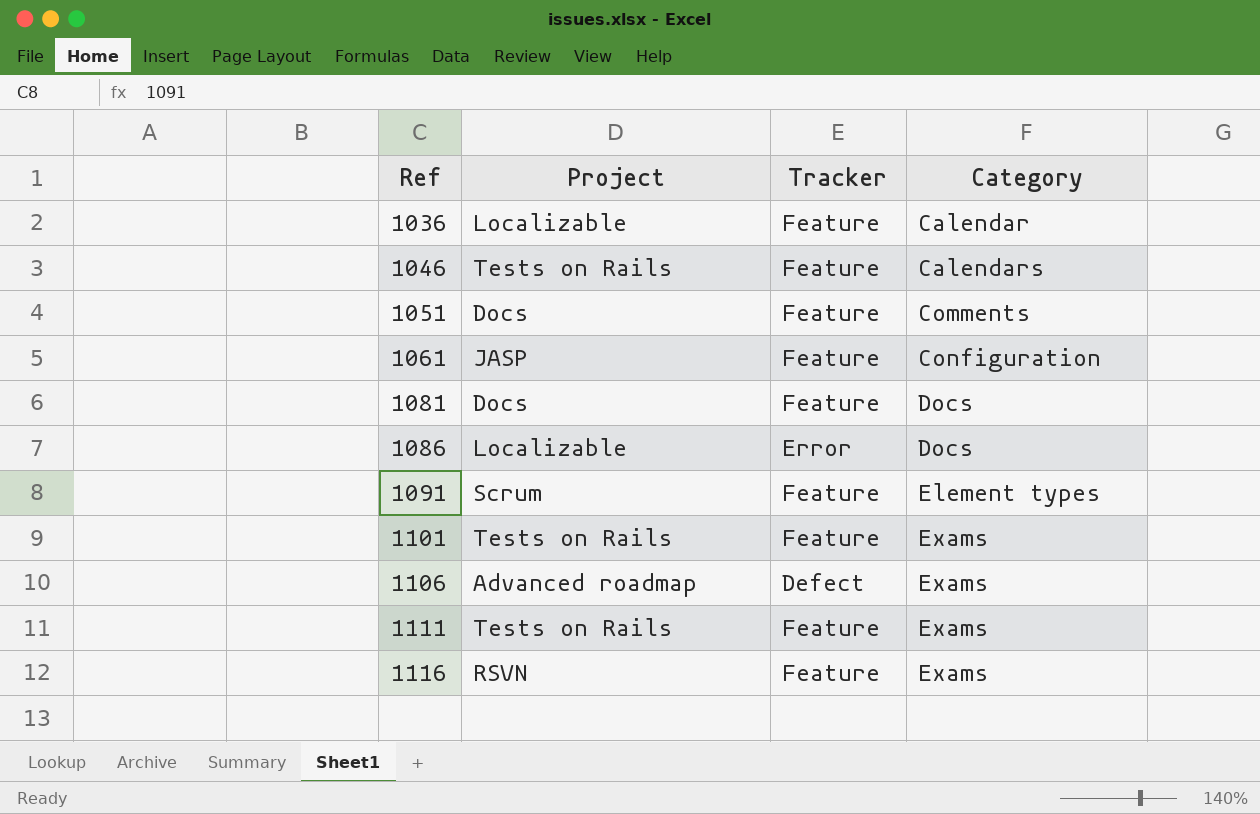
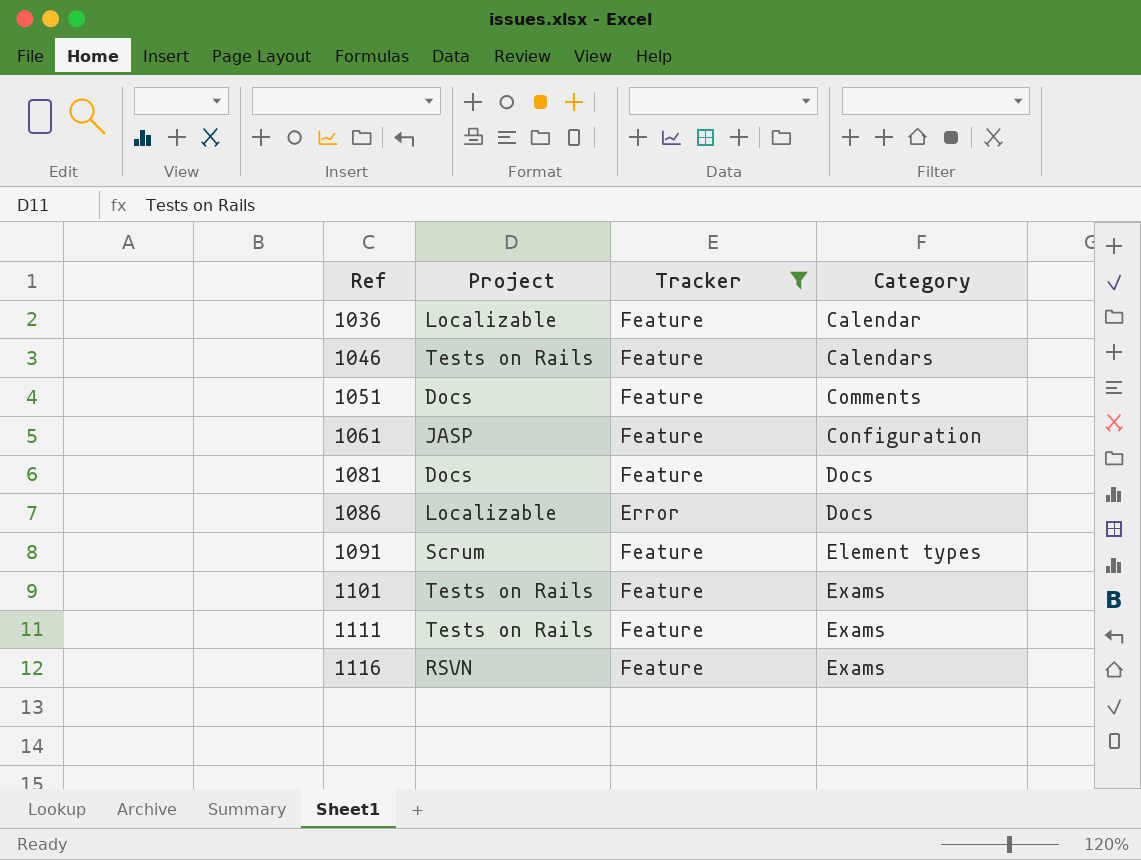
filter: none -> Tracker != Defect

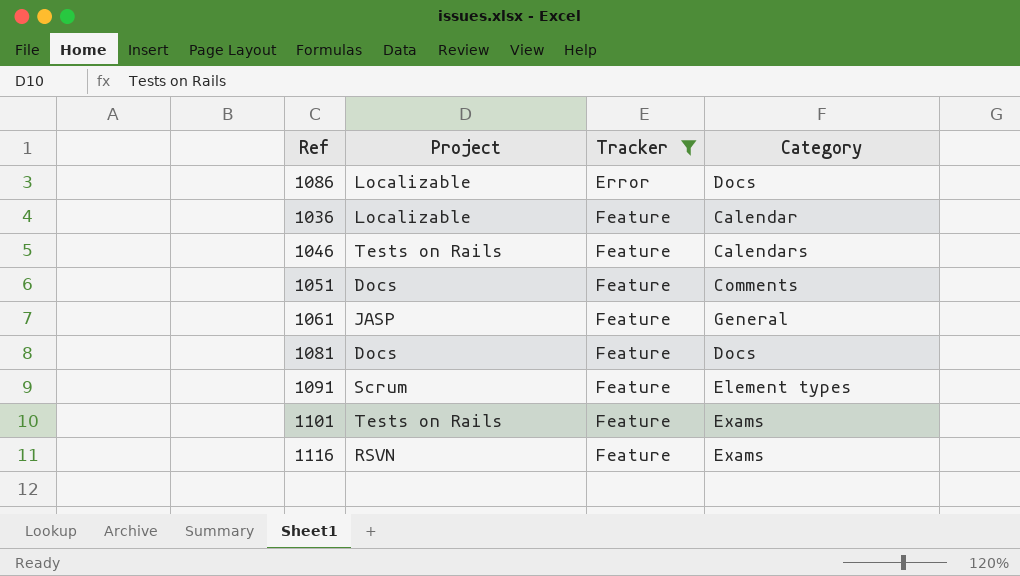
row order: Ref ascending -> Tracker ascending
row 1111: Tests on Rails | Feature | Exams -> none
1061 | Category: Configuration -> General

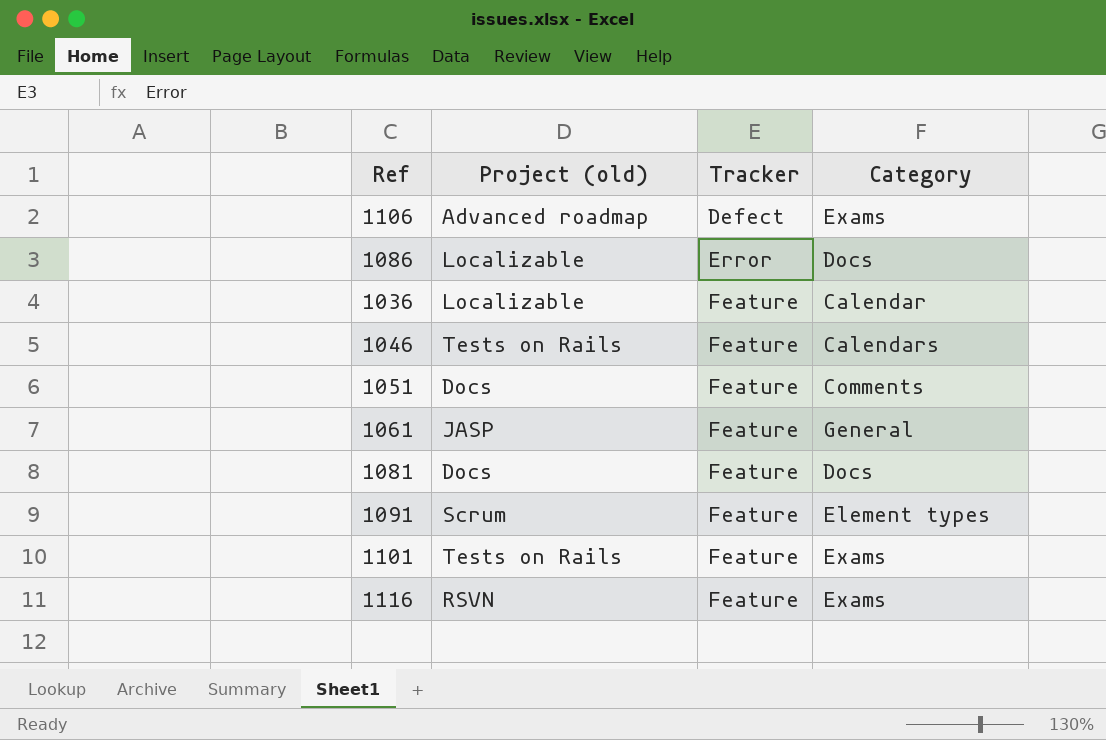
filter: Tracker != Defect -> none
column name: Project -> Project (old)

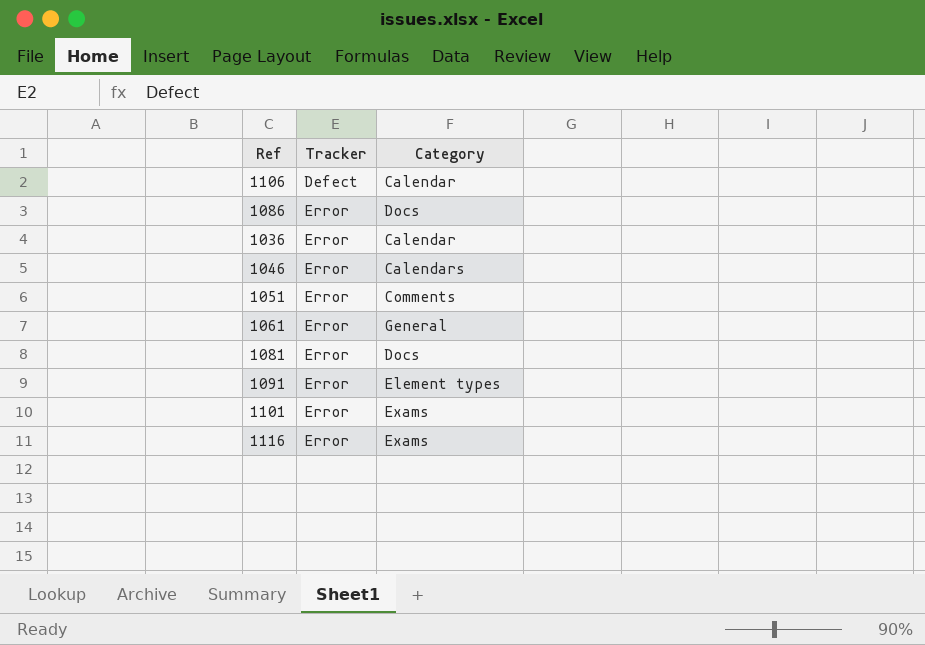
column Project (old) | position: 2 -> none
1106 | Category: Exams -> Calendar
1036 | Tracker: Feature -> Error
1046 | Tracker: Feature -> Error
1051 | Tracker: Feature -> Error
1061 | Tracker: Feature -> Error
1081 | Tracker: Feature -> Error
1091 | Tracker: Feature -> Error
1101 | Tracker: Feature -> Error
1116 | Tracker: Feature -> Error

